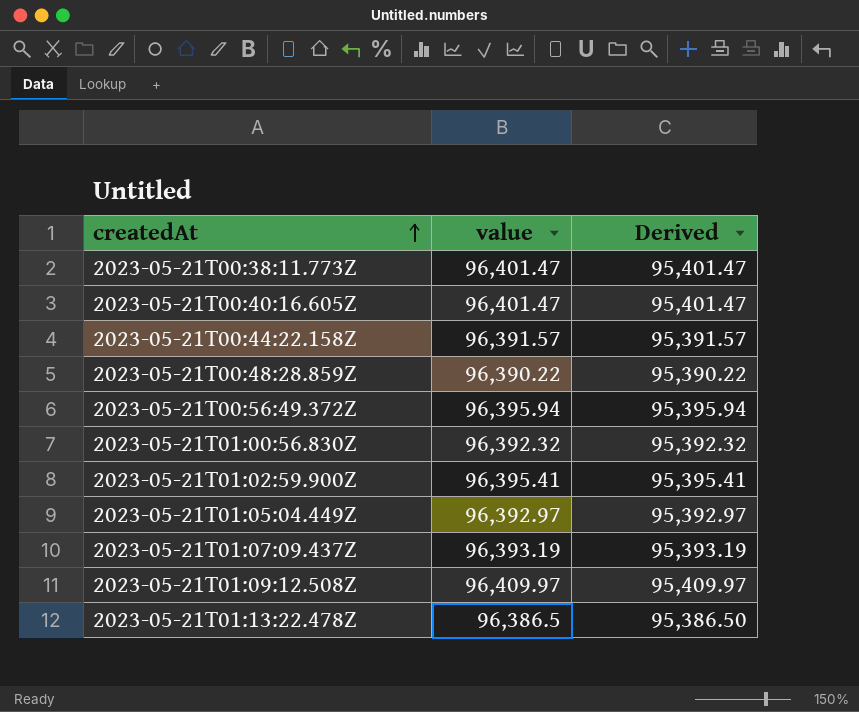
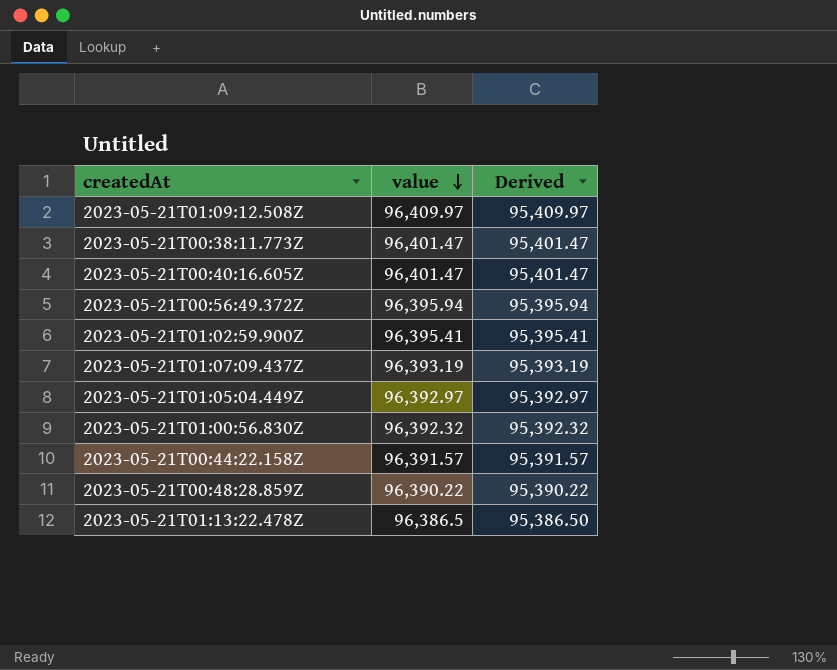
row order: createdAt ascending -> value descending

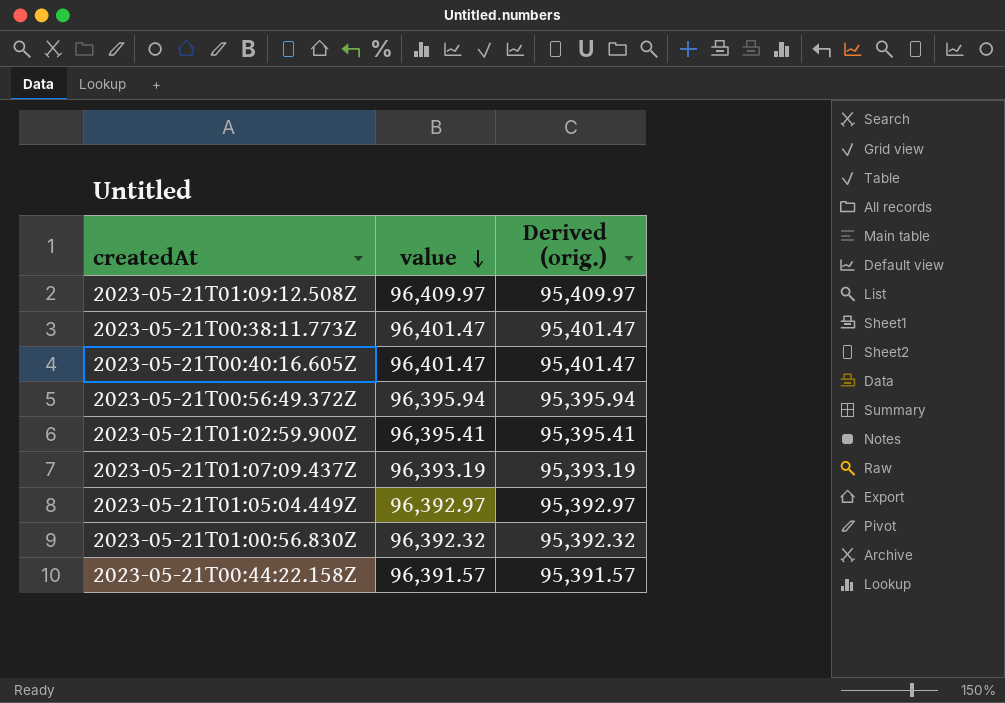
column name: Derived -> Derived (orig.)
row 2023-05-21T00:48:28.859Z: 96,390.22 | 95,390.22 -> none
row 2023-05-21T01:13:22.478Z: 96,386.5 | 95,386.50 -> none

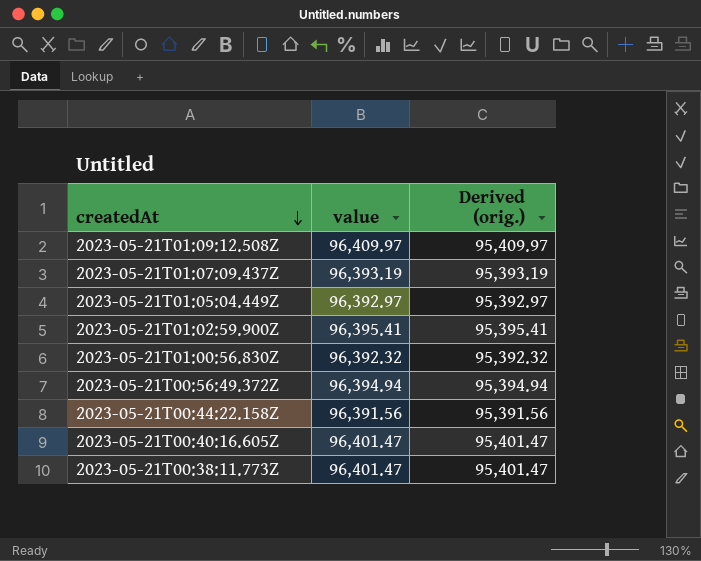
row order: value descending -> createdAt descending
2023-05-21T00:56:49.372Z | value: 96,395.94 -> 96,394.94
2023-05-21T00:56:49.372Z | Derived (orig.): 95,395.94 -> 95,394.94
2023-05-21T00:44:22.158Z | value: 96,391.57 -> 96,391.56
2023-05-21T00:44:22.158Z | Derived (orig.): 95,391.57 -> 95,391.56

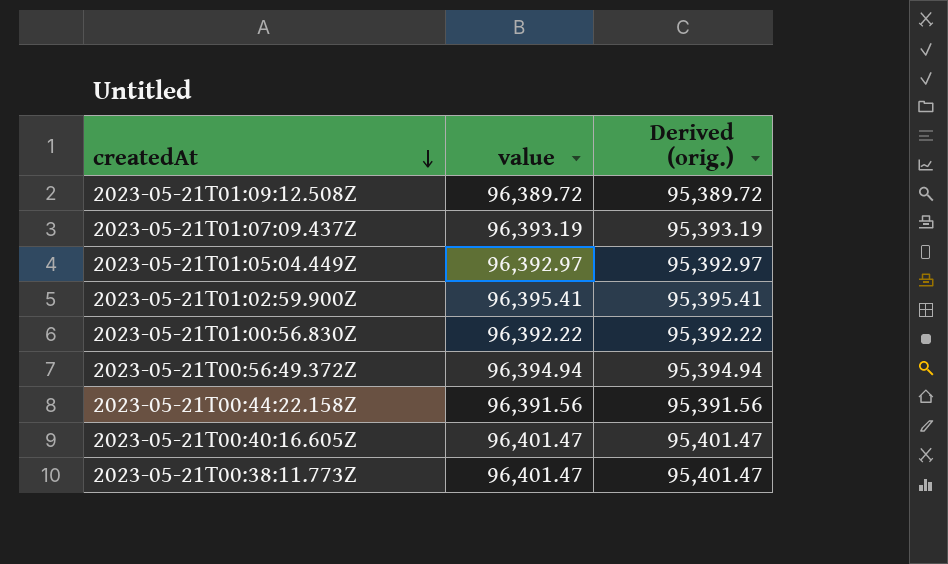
2023-05-21T01:09:12.508Z | value: 96,409.97 -> 96,389.72
2023-05-21T01:09:12.508Z | Derived (orig.): 95,409.97 -> 95,389.72
2023-05-21T01:00:56.830Z | value: 96,392.32 -> 96,392.22
2023-05-21T01:00:56.830Z | Derived (orig.): 95,392.32 -> 95,392.22

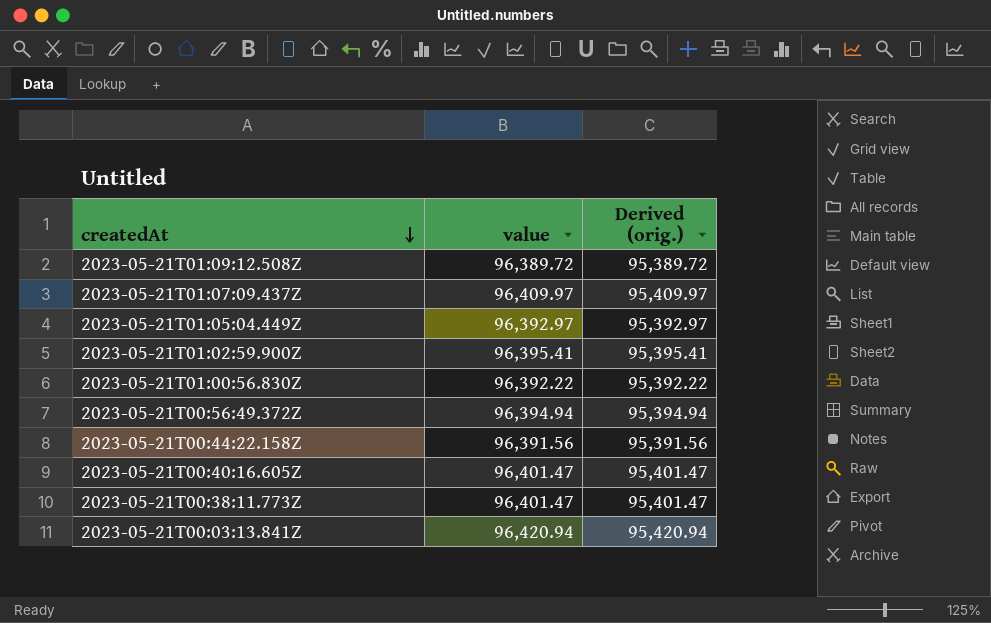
2023-05-21T01:07:09.437Z | value: 96,393.19 -> 96,409.97
2023-05-21T01:07:09.437Z | Derived (orig.): 95,393.19 -> 95,409.97
row 2023-05-21T00:03:13.841Z: none -> 96,420.94 | 95,420.94

